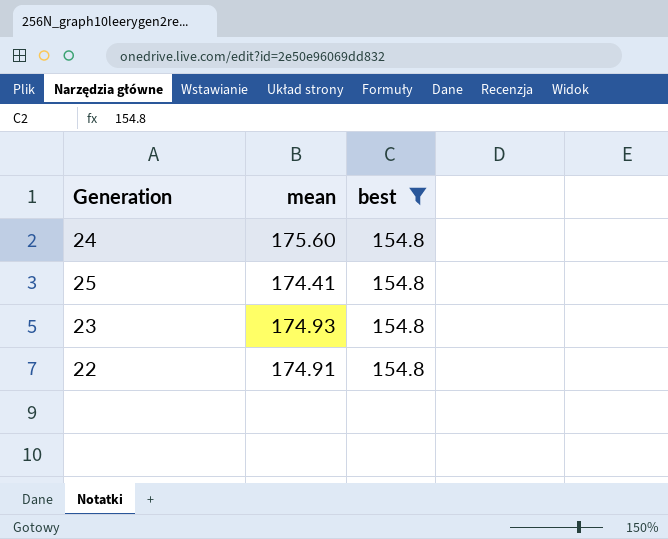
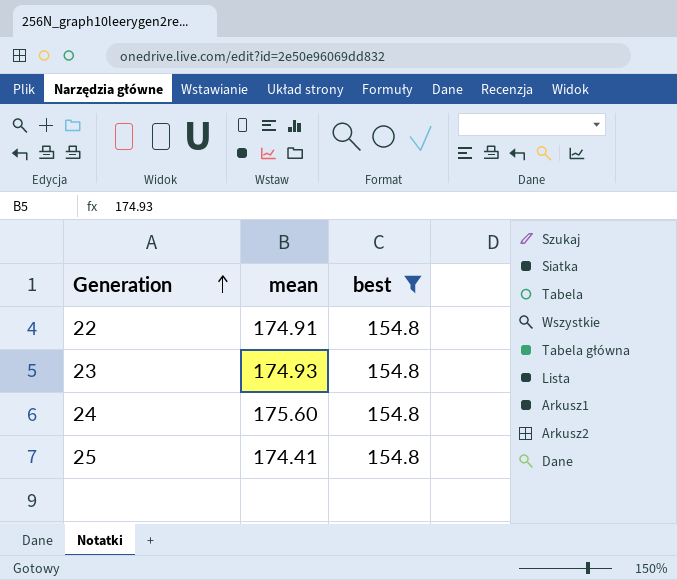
row order: none -> Generation ascending

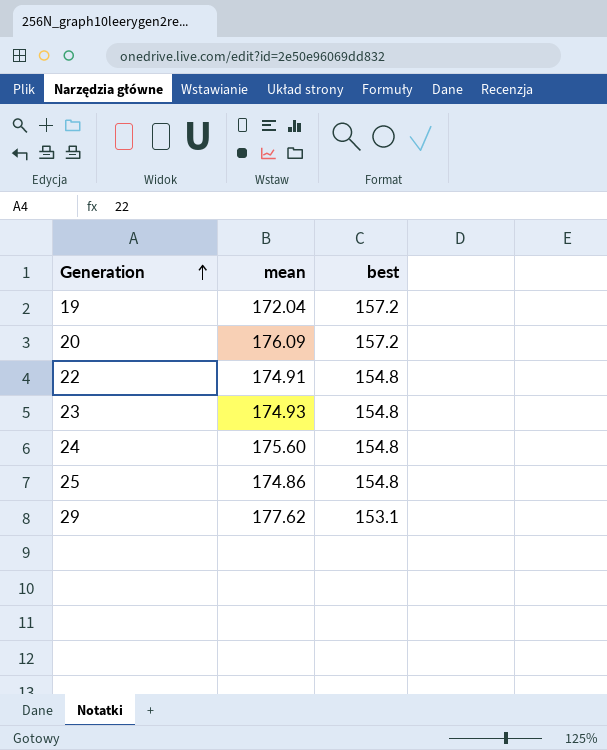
filter: best = 154.8 -> none
25 | mean: 174.41 -> 174.86

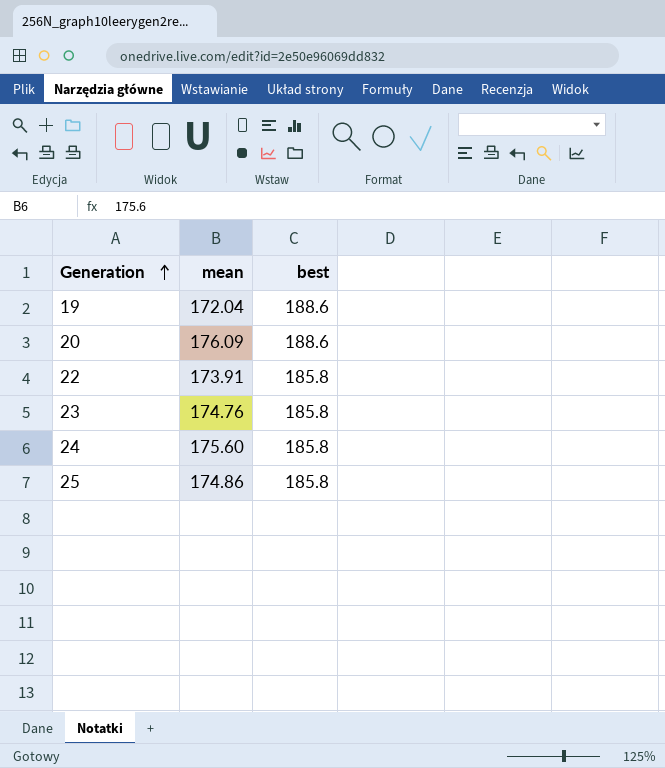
row 29: 177.62 | 153.1 -> none
19 | best: 157.2 -> 188.6
20 | best: 157.2 -> 188.6
22 | mean: 174.91 -> 173.91
22 | best: 154.8 -> 185.8
23 | mean: 174.93 -> 174.76
23 | best: 154.8 -> 185.8
24 | best: 154.8 -> 185.8
25 | best: 154.8 -> 185.8

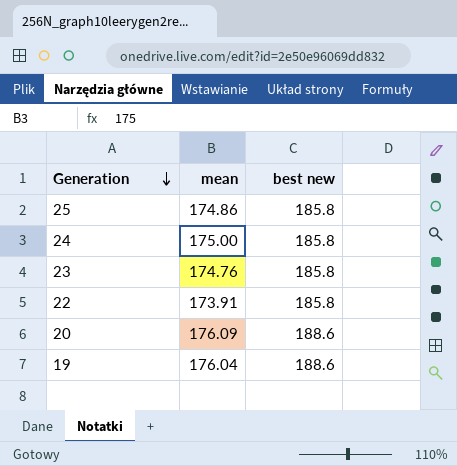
row order: Generation ascending -> Generation descending
column name: best -> best new
24 | mean: 175.60 -> 175.00
19 | mean: 172.04 -> 176.04

